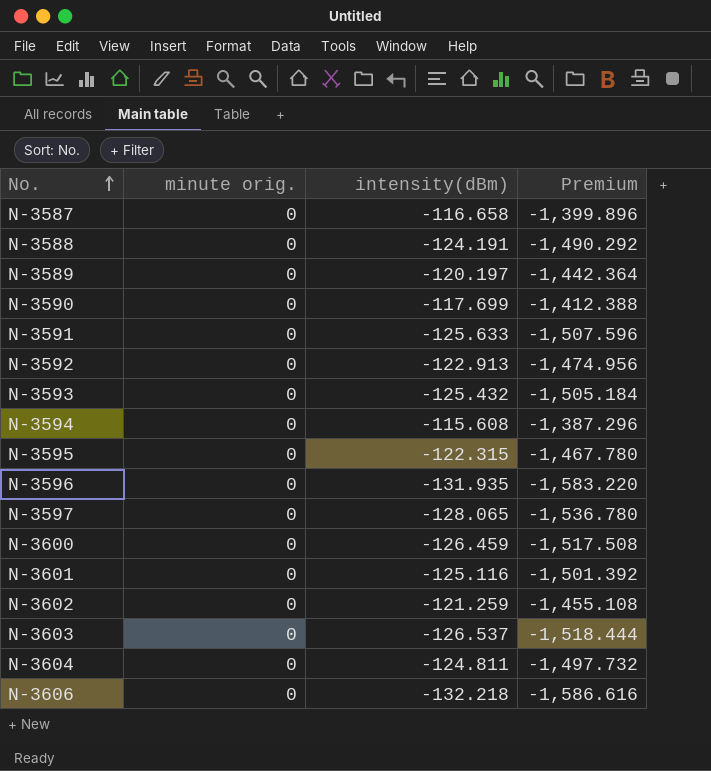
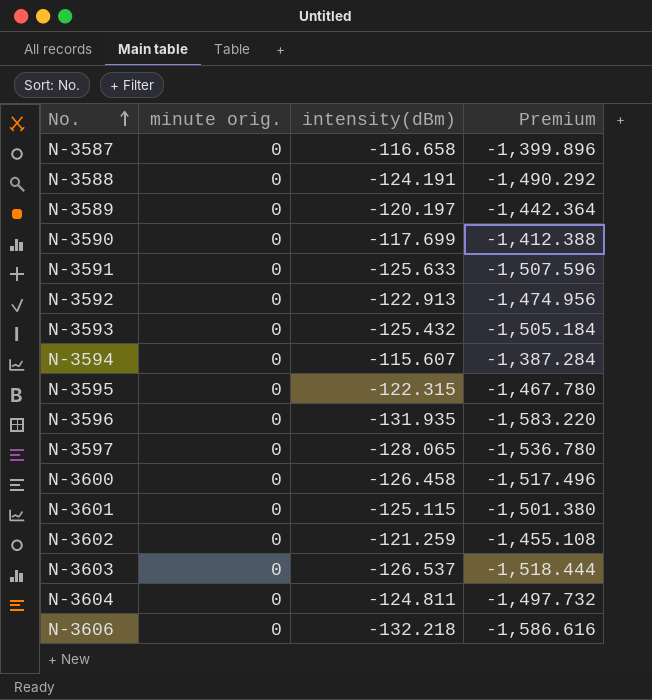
N-3594 | intensity(dBm): -115.608 -> -115.607
N-3594 | Premium: -1,387.296 -> -1,387.284
N-3600 | intensity(dBm): -126.459 -> -126.458
N-3600 | Premium: -1,517.508 -> -1,517.496
N-3601 | intensity(dBm): -125.116 -> -125.115
N-3601 | Premium: -1,501.392 -> -1,501.380

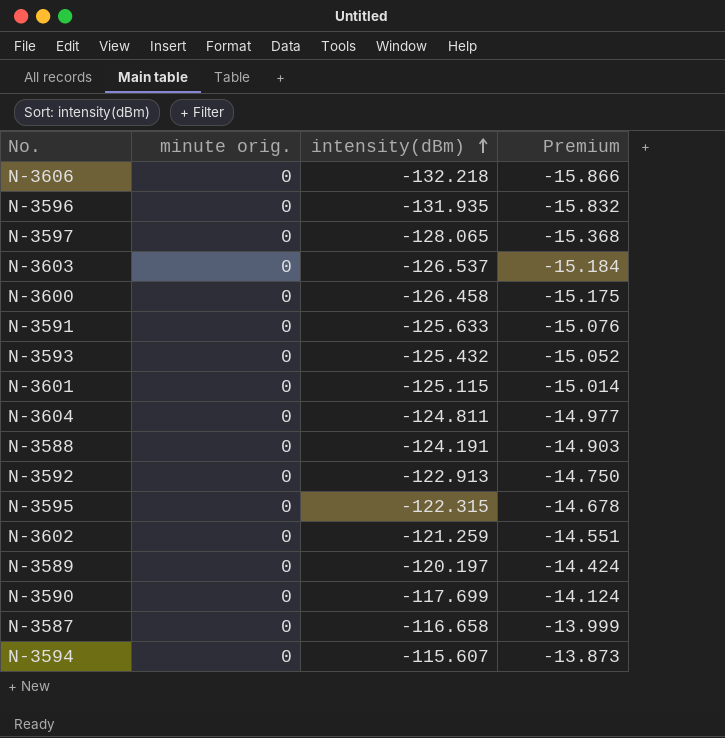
row order: No. ascending -> intensity(dBm) ascending
column Premium | formula: [intensity(dBm)] * 12 -> [intensity(dBm)] * 0.12

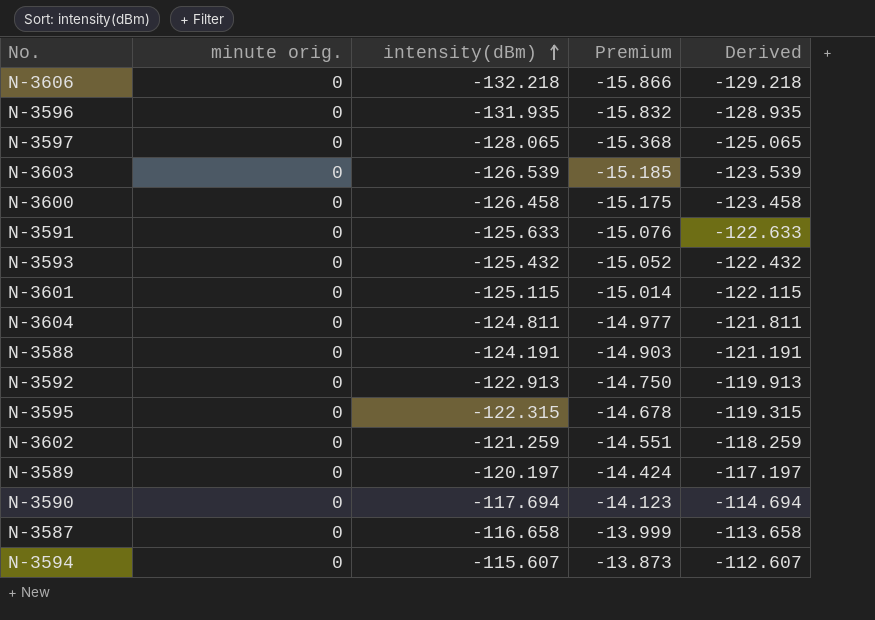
column Derived | formula: none -> [intensity(dBm)] + 3
N-3603 | intensity(dBm): -126.537 -> -126.539
N-3603 | Premium: -15.184 -> -15.185
N-3590 | intensity(dBm): -117.699 -> -117.694
N-3590 | Premium: -14.124 -> -14.123

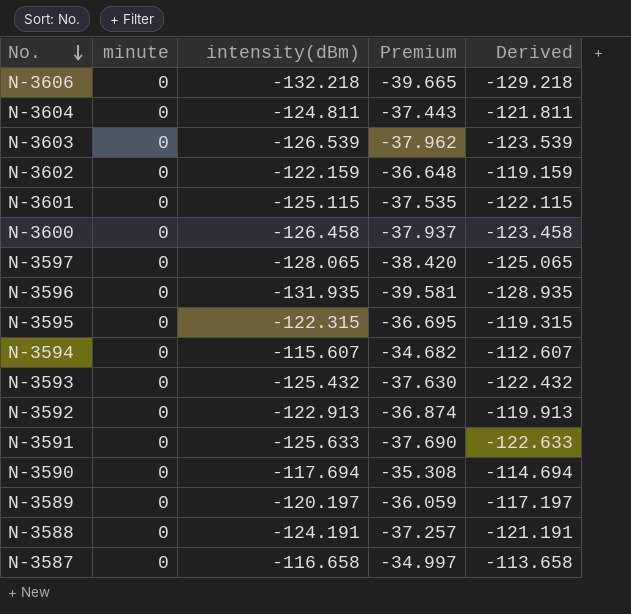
row order: intensity(dBm) ascending -> No. descending
column name: minute orig. -> minute
column Premium | formula: [intensity(dBm)] * 0.12 -> [intensity(dBm)] * 0.3
N-3602 | intensity(dBm): -121.259 -> -122.159
N-3602 | Derived: -118.259 -> -119.159

